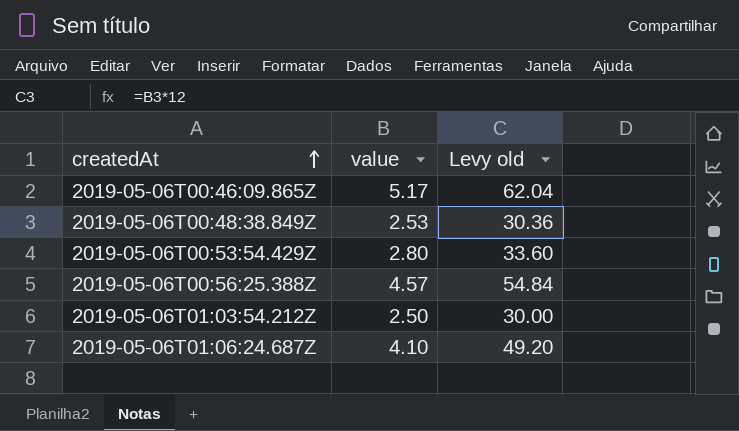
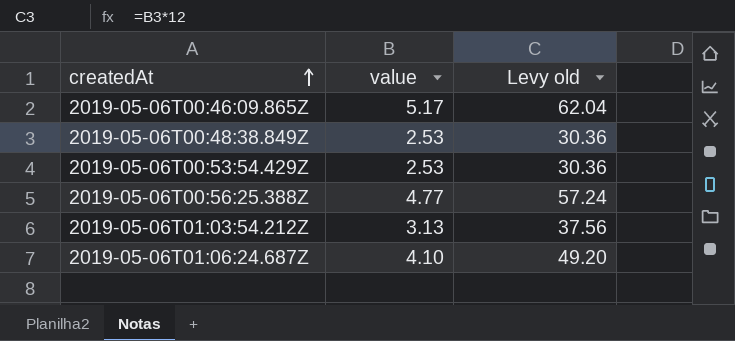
2019-05-06T00:53:54.429Z | value: 2.80 -> 2.53
2019-05-06T00:53:54.429Z | Levy old: 33.60 -> 30.36
2019-05-06T00:56:25.388Z | value: 4.57 -> 4.77
2019-05-06T00:56:25.388Z | Levy old: 54.84 -> 57.24
2019-05-06T01:03:54.212Z | value: 2.50 -> 3.13
2019-05-06T01:03:54.212Z | Levy old: 30.00 -> 37.56

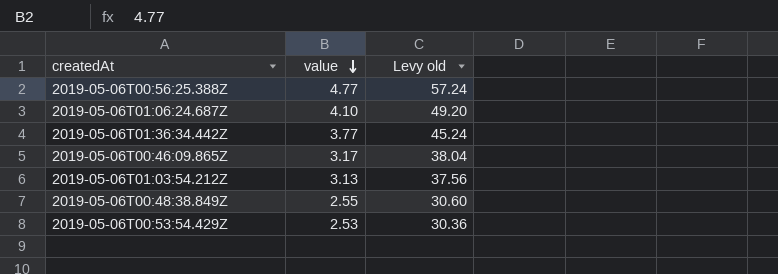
row order: createdAt ascending -> value descending
row 2019-05-06T01:36:34.442Z: none -> 3.77 | 45.24
2019-05-06T00:46:09.865Z | value: 5.17 -> 3.17
2019-05-06T00:46:09.865Z | Levy old: 62.04 -> 38.04
2019-05-06T00:48:38.849Z | value: 2.53 -> 2.55
2019-05-06T00:48:38.849Z | Levy old: 30.36 -> 30.60

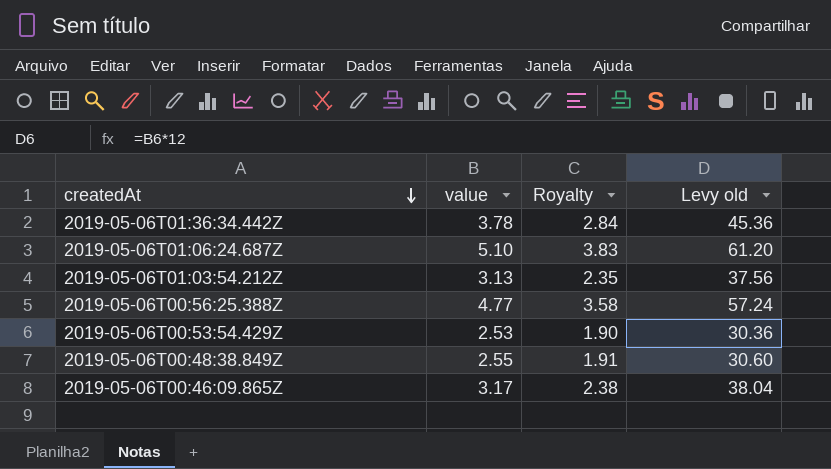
row order: value descending -> createdAt descending
column Royalty | formula: none -> [value] * 0.75
2019-05-06T01:36:34.442Z | value: 3.77 -> 3.78
2019-05-06T01:36:34.442Z | Levy old: 45.24 -> 45.36
2019-05-06T01:06:24.687Z | value: 4.10 -> 5.10
2019-05-06T01:06:24.687Z | Levy old: 49.20 -> 61.20

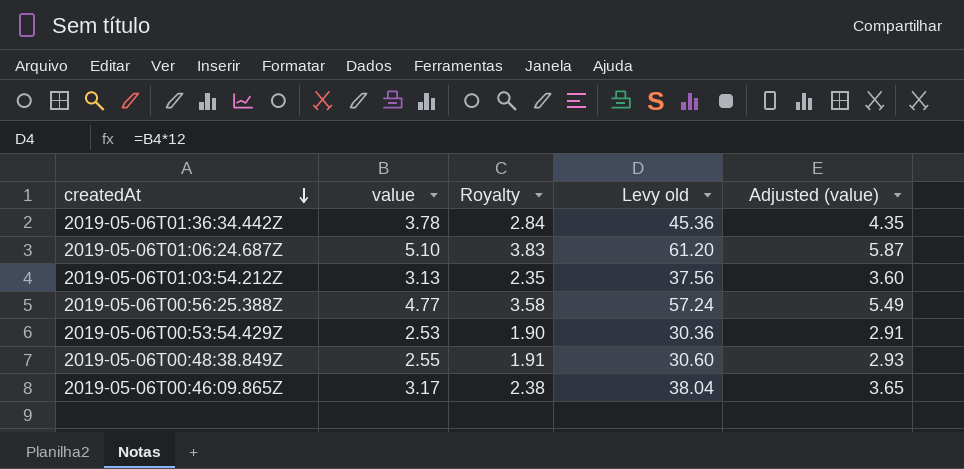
column Adjusted (value) | formula: none -> [value] * 1.15

